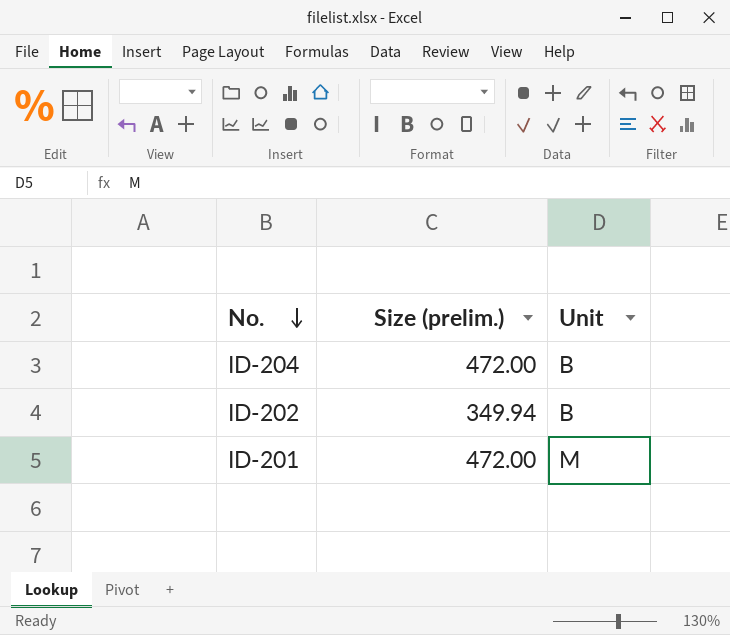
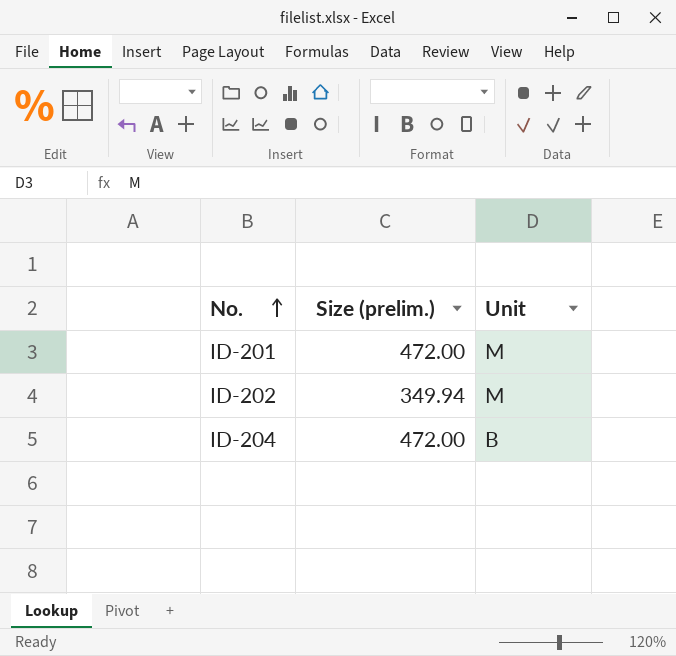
row order: No. descending -> No. ascending
ID-202 | Unit: B -> M

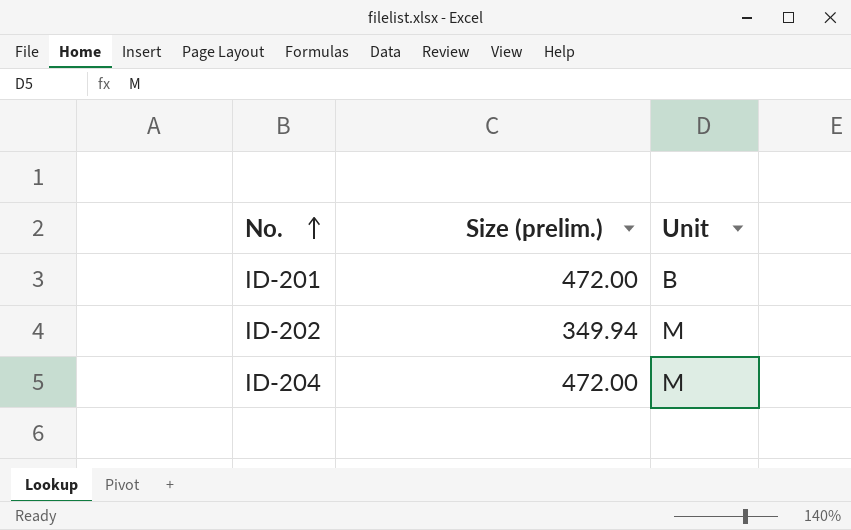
ID-201 | Unit: M -> B
ID-204 | Unit: B -> M

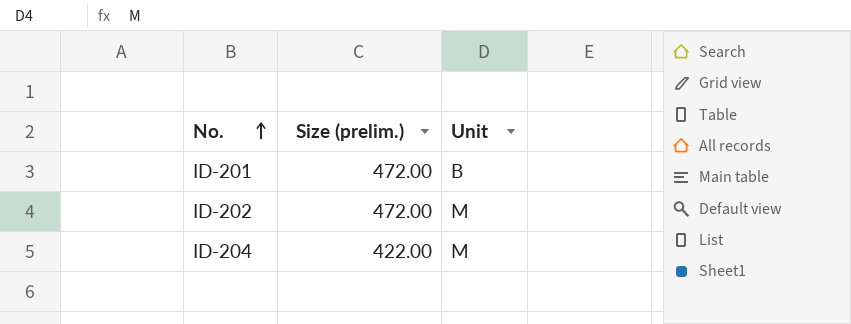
ID-202 | Size (prelim.): 349.94 -> 472.00
ID-204 | Size (prelim.): 472.00 -> 422.00

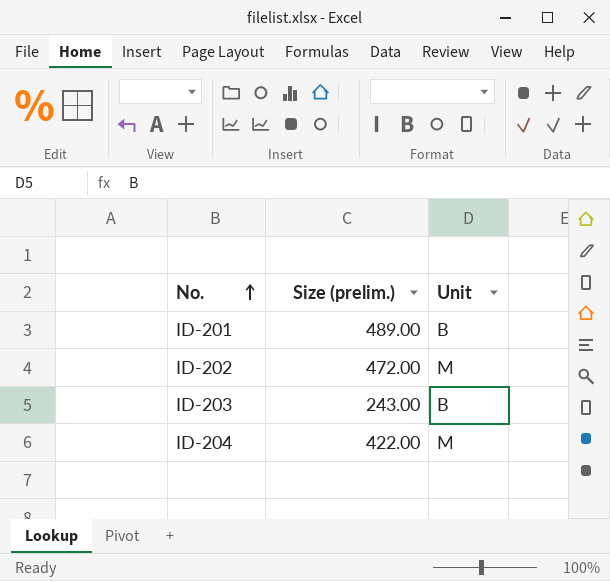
ID-201 | Size (prelim.): 472.00 -> 489.00
row ID-203: none -> 243.00 | B

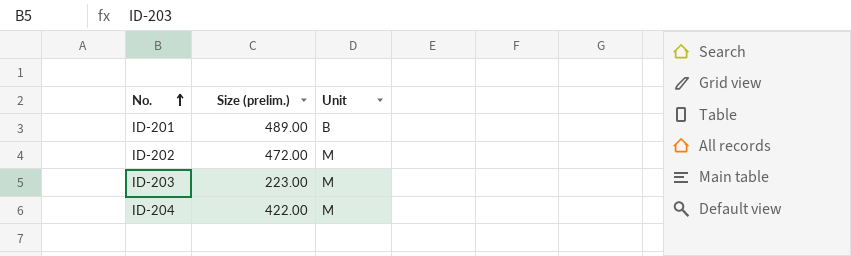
ID-203 | Size (prelim.): 243.00 -> 223.00
ID-203 | Unit: B -> M

